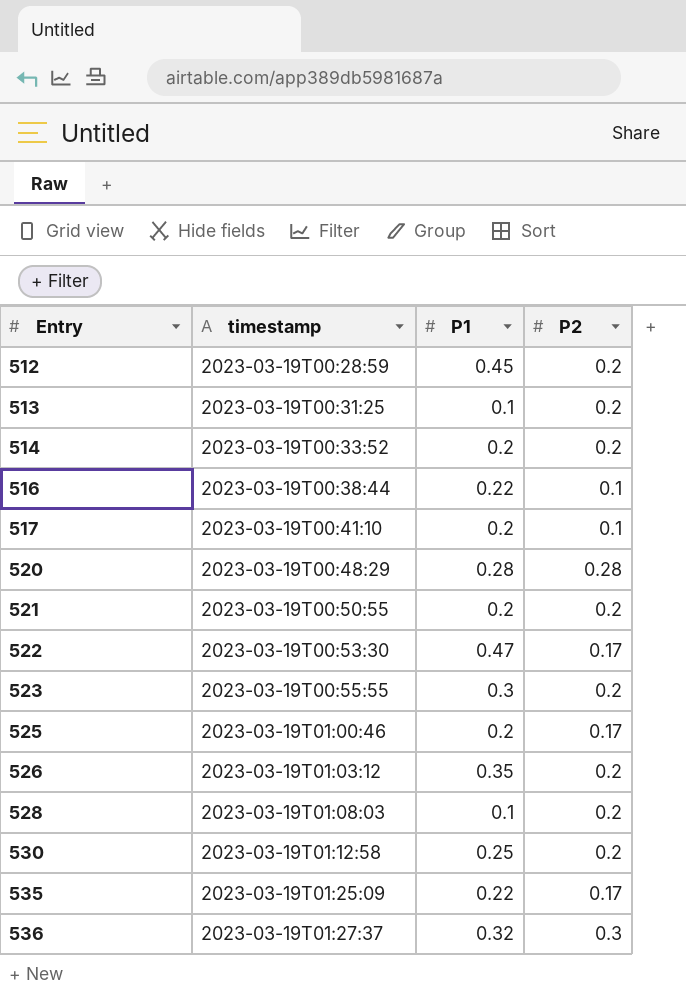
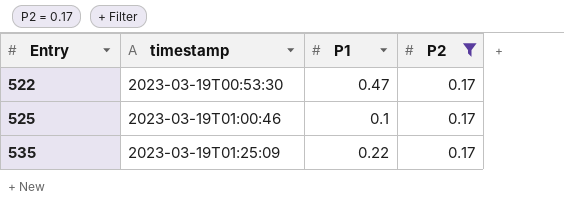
filter: none -> P2 = 0.17
525 | P1: 0.2 -> 0.1

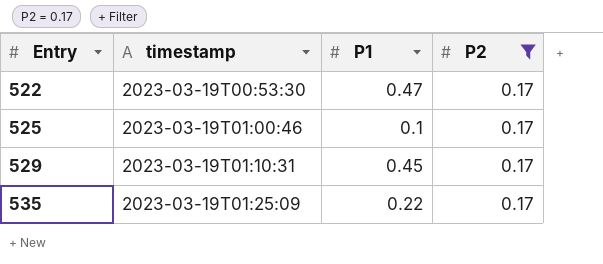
row 529: none -> 2023-03-19T01:10:31 | 0.45 | 0.17

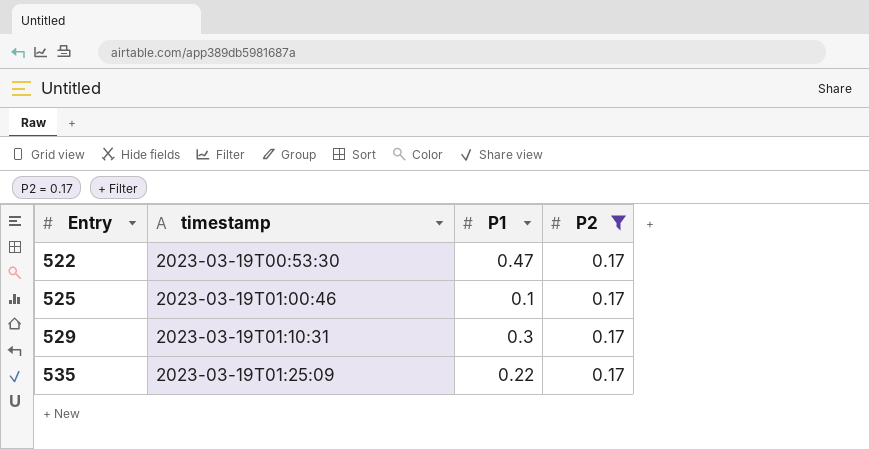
529 | P1: 0.45 -> 0.3

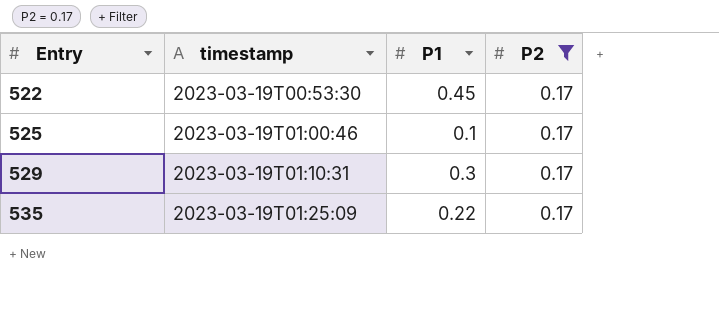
522 | P1: 0.47 -> 0.45

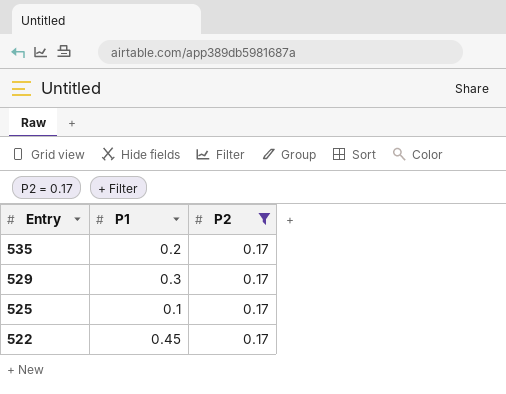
row order: Entry ascending -> Entry descending
column timestamp | position: 2 -> none
535 | P1: 0.22 -> 0.2

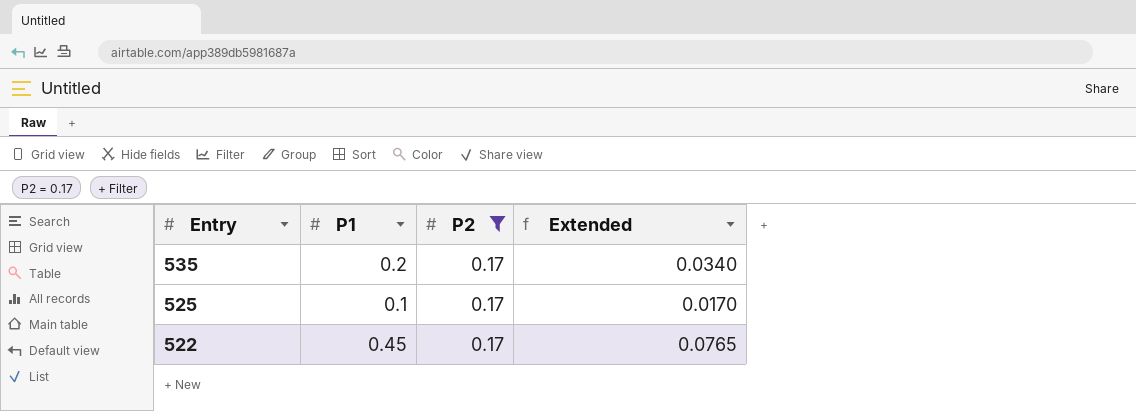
column Extended | formula: none -> [P1] * [P2]
row 529: 0.3 | 0.17 -> none

